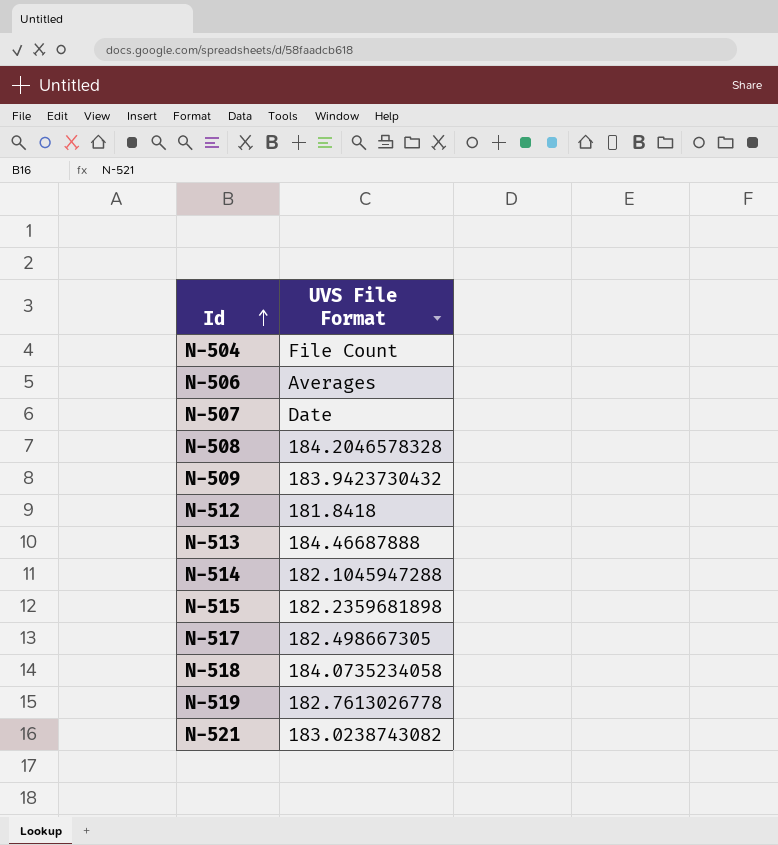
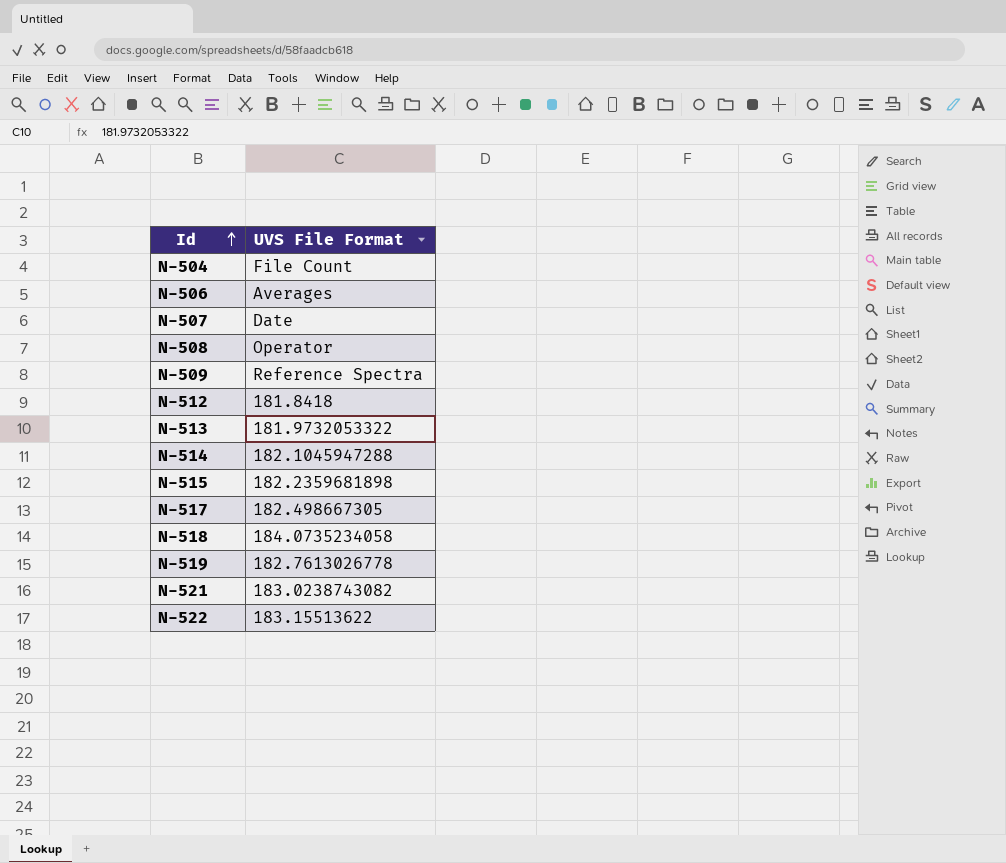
N-508 | UVS File Format: 184.2046578328 -> Operator
N-509 | UVS File Format: 183.9423730432 -> Reference Spectra
N-513 | UVS File Format: 184.46687888 -> 181.9732053322
row N-522: none -> 183.15513622

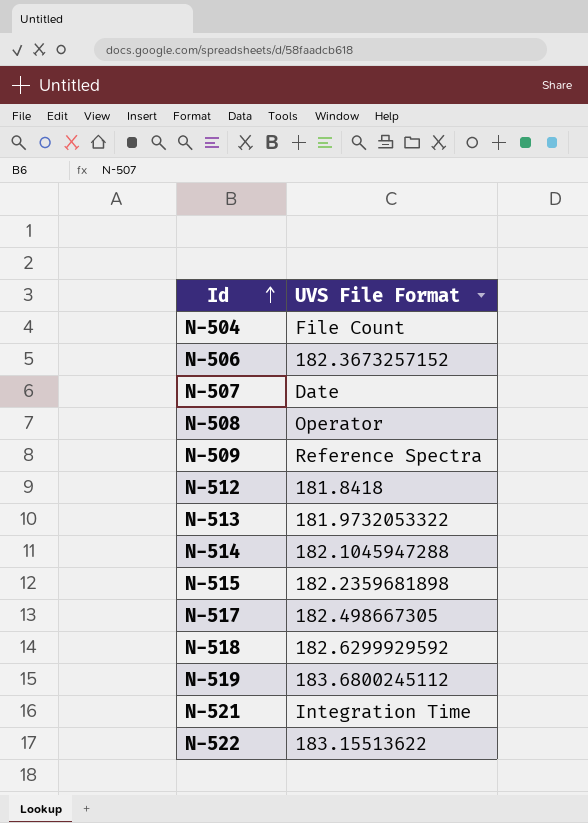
N-506 | UVS File Format: Averages -> 182.3673257152
N-518 | UVS File Format: 184.0735234058 -> 182.6299929592
N-519 | UVS File Format: 182.7613026778 -> 183.6800245112
N-521 | UVS File Format: 183.0238743082 -> Integration Time

